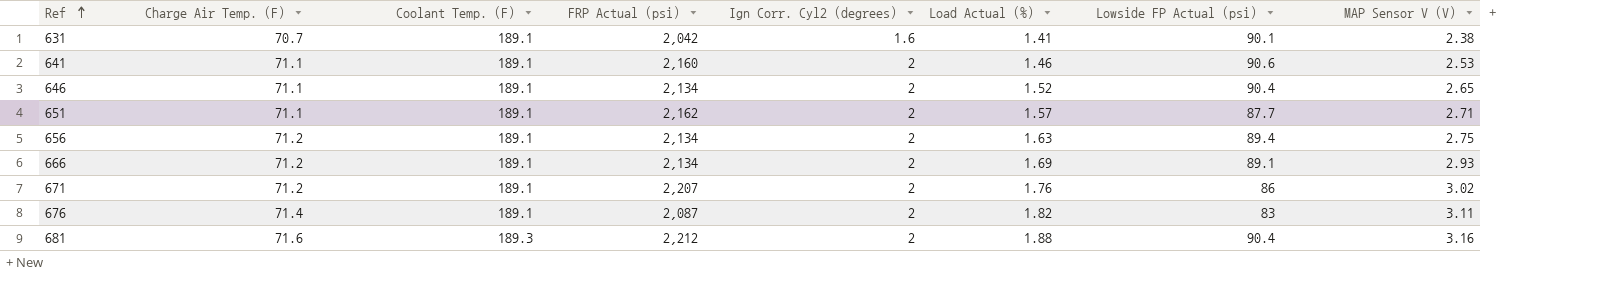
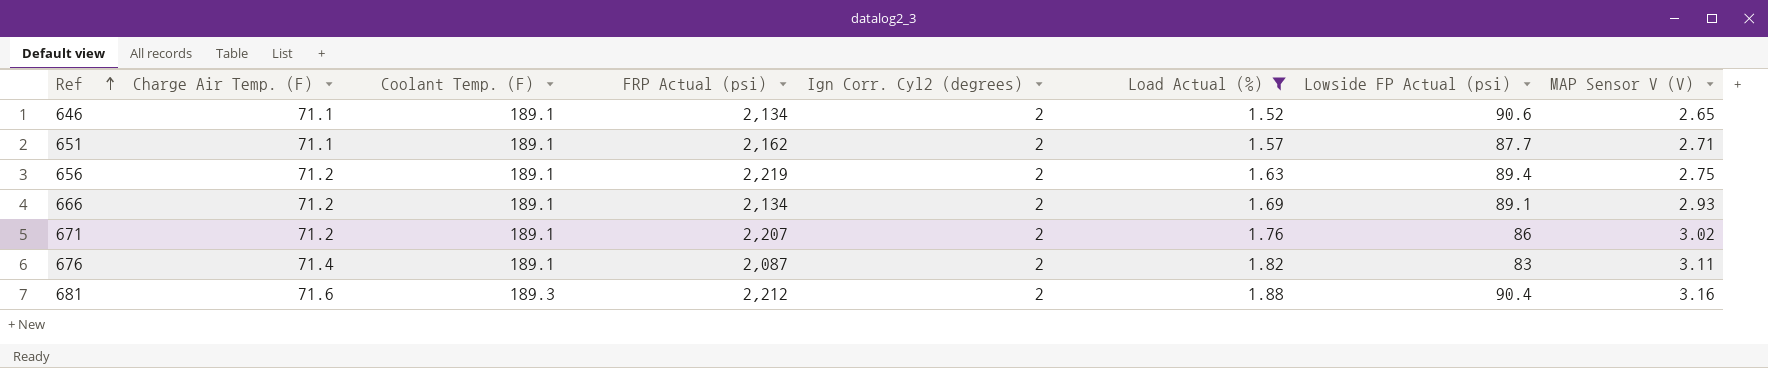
filter: none -> Load Actual (%) >= 1.52
646 | Lowside FP Actual (psi): 90.4 -> 90.6
656 | FRP Actual (psi): 2,134 -> 2,219

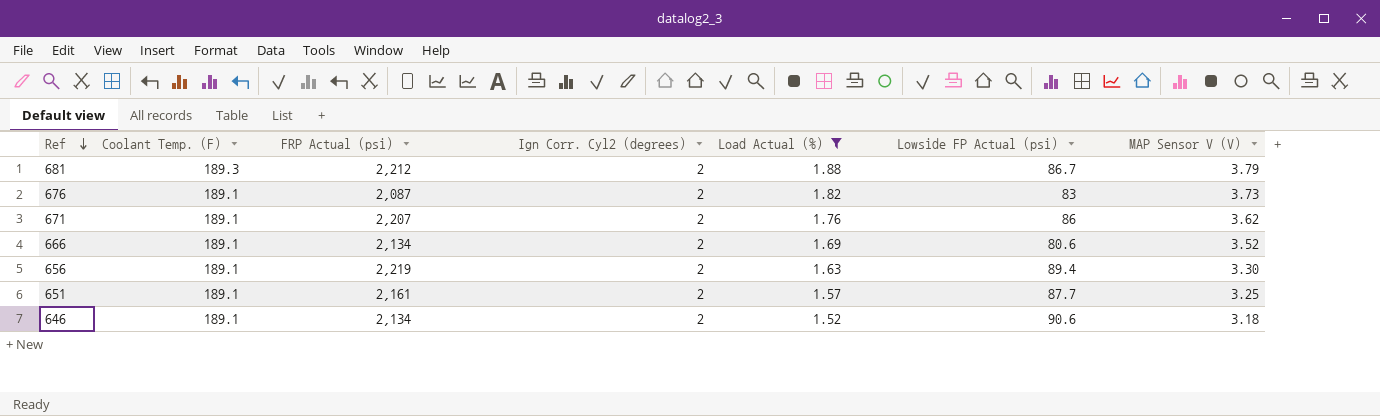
row order: Ref ascending -> Ref descending
column Charge Air Temp. (F) | position: 2 -> none
681 | Lowside FP Actual (psi): 90.4 -> 86.7
681 | MAP Sensor V (V): 3.16 -> 3.79
676 | MAP Sensor V (V): 3.11 -> 3.73
671 | MAP Sensor V (V): 3.02 -> 3.62
666 | Lowside FP Actual (psi): 89.1 -> 80.6
666 | MAP Sensor V (V): 2.93 -> 3.52
656 | MAP Sensor V (V): 2.75 -> 3.30
651 | FRP Actual (psi): 2,162 -> 2,161
651 | MAP Sensor V (V): 2.71 -> 3.25
646 | MAP Sensor V (V): 2.65 -> 3.18

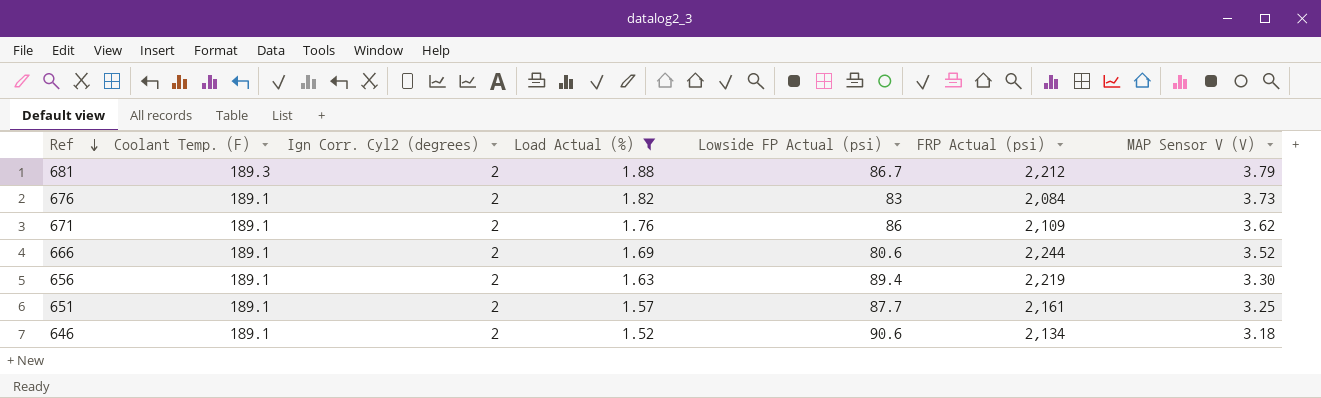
column FRP Actual (psi) | position: 3 -> 6
676 | FRP Actual (psi): 2,087 -> 2,084
671 | FRP Actual (psi): 2,207 -> 2,109
666 | FRP Actual (psi): 2,134 -> 2,244

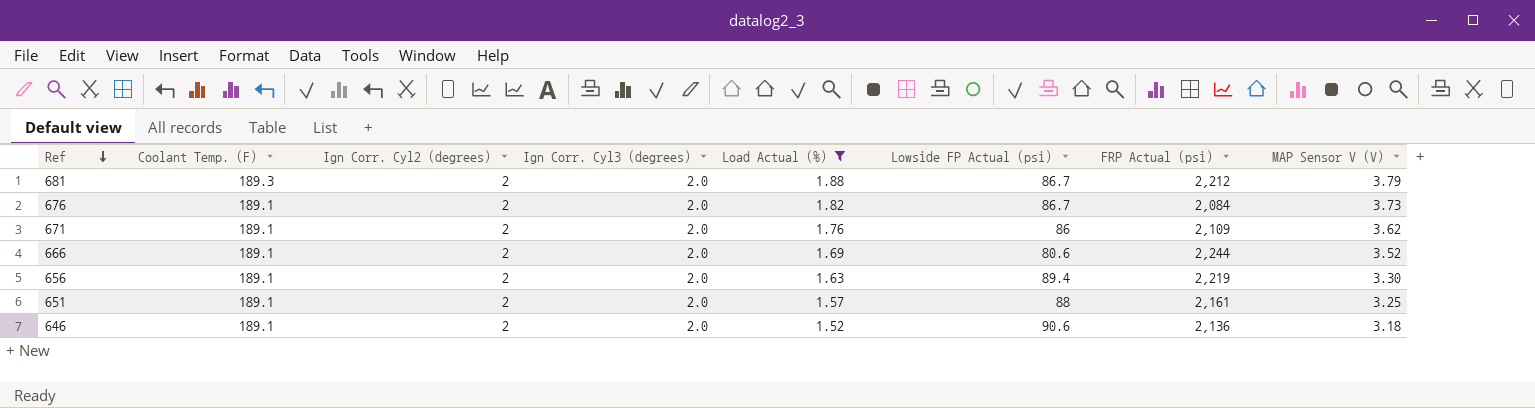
column Ign Corr. Cyl3 (degrees) | position: none -> 4
676 | Lowside FP Actual (psi): 83 -> 86.7
651 | Lowside FP Actual (psi): 87.7 -> 88
646 | FRP Actual (psi): 2,134 -> 2,136

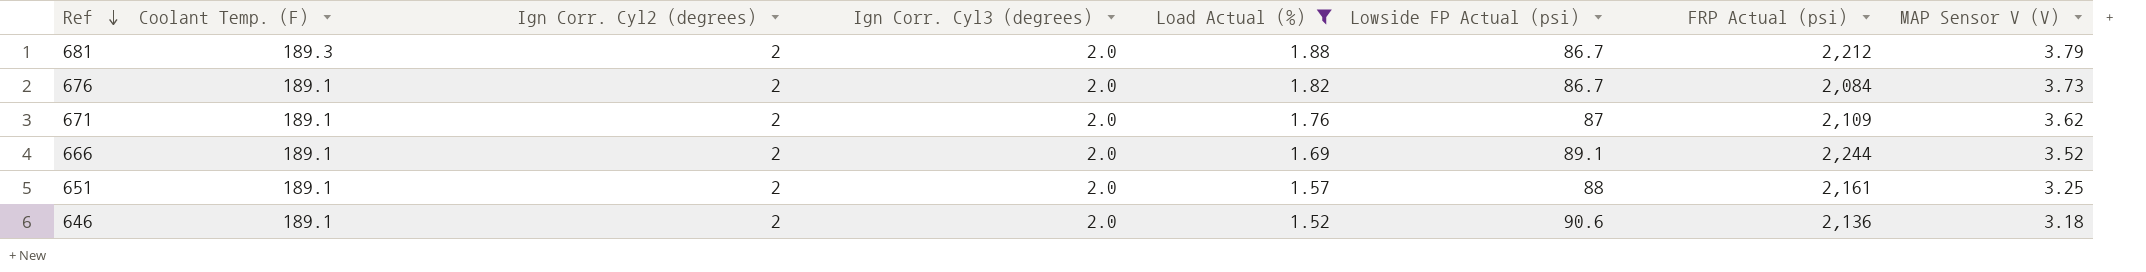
row 656: 189.1 | 2 | 2.0 | 1.63 | 89.4 | 2,219 | 3.30 -> none
671 | Lowside FP Actual (psi): 86 -> 87
666 | Lowside FP Actual (psi): 80.6 -> 89.1

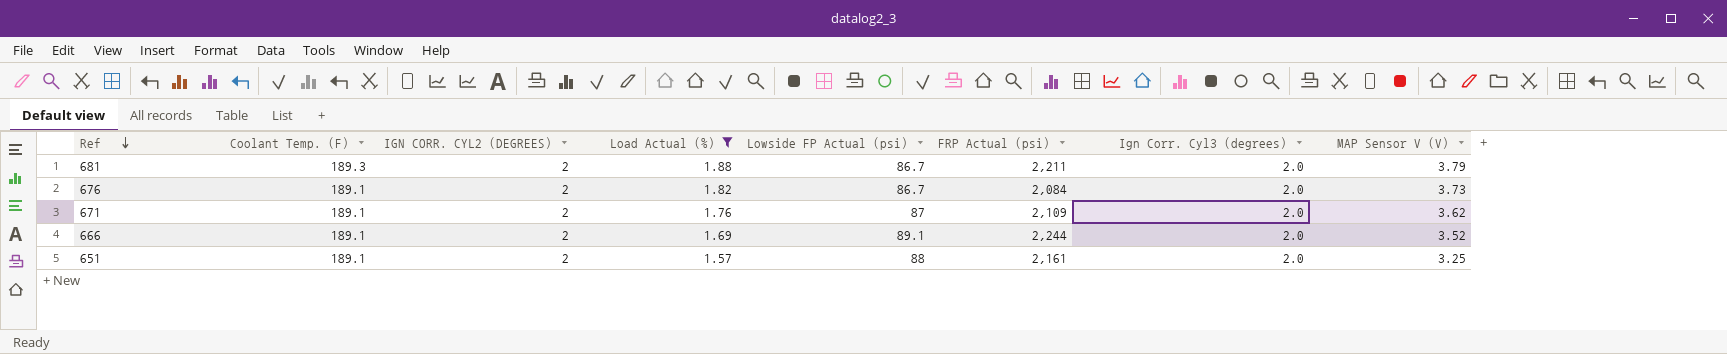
column name: Ign Corr. Cyl2 (degrees) -> IGN CORR. CYL2 (DEGREES)
column Ign Corr. Cyl3 (degrees) | position: 4 -> 7
row 646: 189.1 | 2 | 2.0 | 1.52 | 90.6 | 2,136 | 3.18 -> none
681 | FRP Actual (psi): 2,212 -> 2,211

